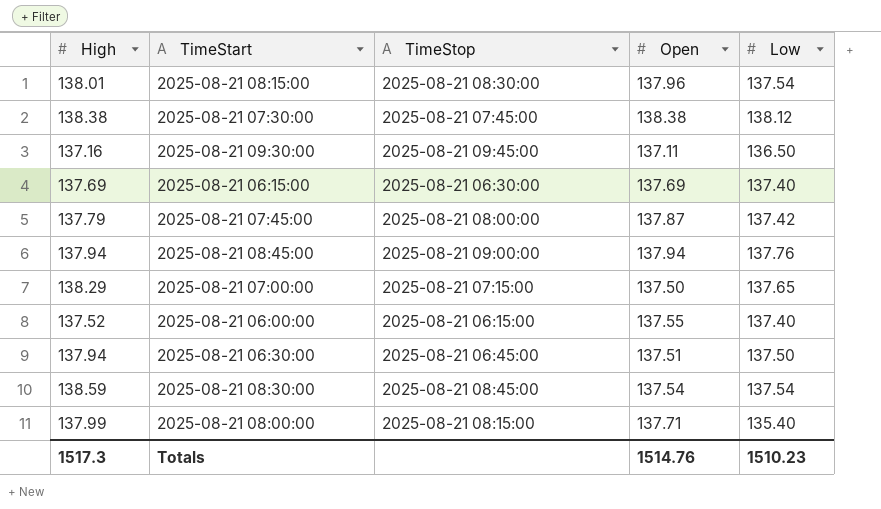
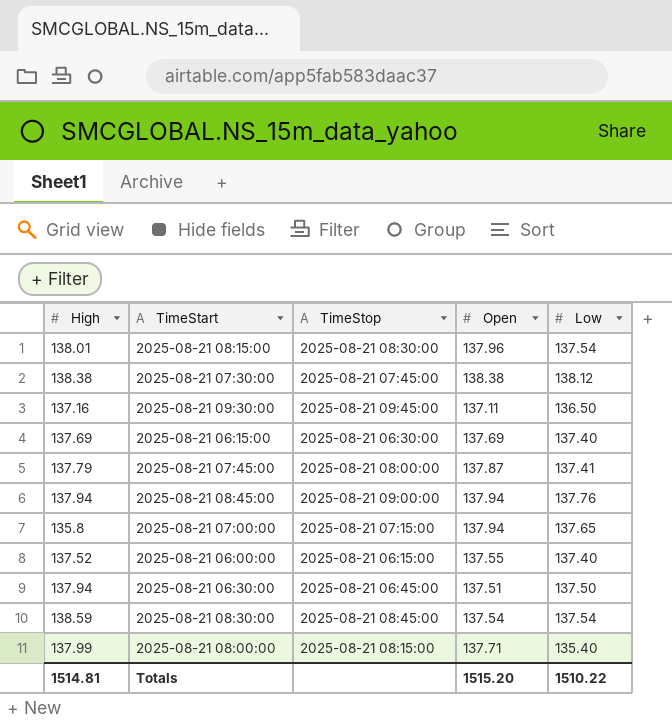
2025-08-21 07:45:00 | Low: 137.42 -> 137.41
2025-08-21 07:00:00 | High: 138.29 -> 135.8
2025-08-21 07:00:00 | Open: 137.50 -> 137.94
Totals | High: 1517.3 -> 1514.81
Totals | Open: 1514.76 -> 1515.20
Totals | Low: 1510.23 -> 1510.22

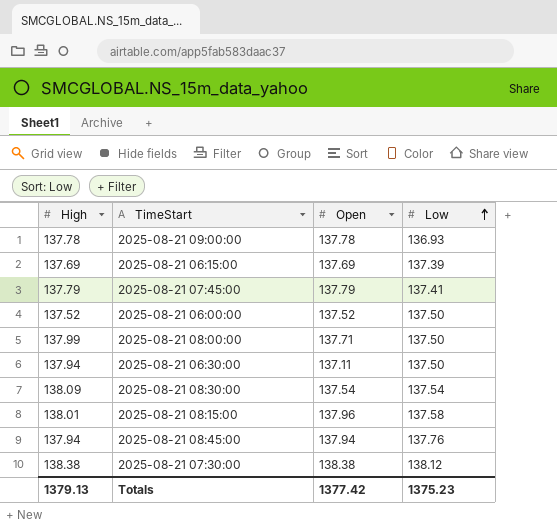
row order: none -> Low ascending
column TimeStop | position: 3 -> none
row 2025-08-21 09:30:00: 137.16 | 2025-08-21 09:45:00 | 137.11 | 136.50 -> none
row 2025-08-21 07:00:00: 135.8 | 2025-08-21 07:15:00 | 137.94 | 137.65 -> none
row 2025-08-21 09:00:00: none -> 137.78 | 137.78 | 136.93
2025-08-21 06:15:00 | Low: 137.40 -> 137.39
2025-08-21 07:45:00 | Open: 137.87 -> 137.79
2025-08-21 06:00:00 | Open: 137.55 -> 137.52
2025-08-21 06:00:00 | Low: 137.40 -> 137.50
2025-08-21 08:00:00 | Low: 135.40 -> 137.50
2025-08-21 06:30:00 | Open: 137.51 -> 137.11
2025-08-21 08:30:00 | High: 138.59 -> 138.09
2025-08-21 08:15:00 | Low: 137.54 -> 137.58
Totals | High: 1514.81 -> 1379.13
Totals | Open: 1515.20 -> 1377.42
Totals | Low: 1510.22 -> 1375.23

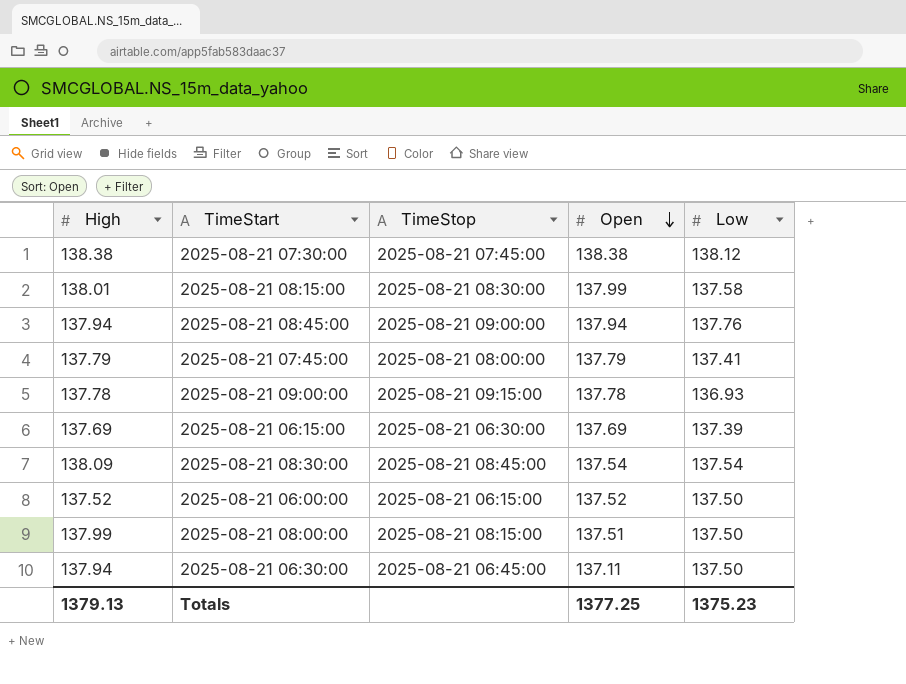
row order: Low ascending -> Open descending
column TimeStop | position: none -> 3
2025-08-21 08:15:00 | Open: 137.96 -> 137.99
2025-08-21 08:00:00 | Open: 137.71 -> 137.51
Totals | Open: 1377.42 -> 1377.25

